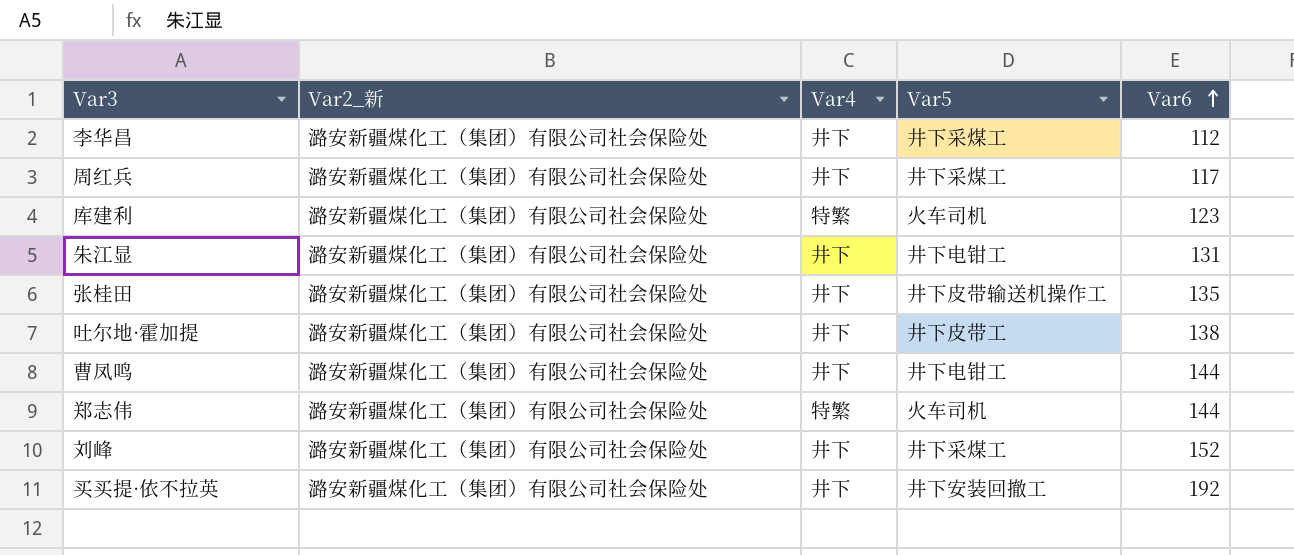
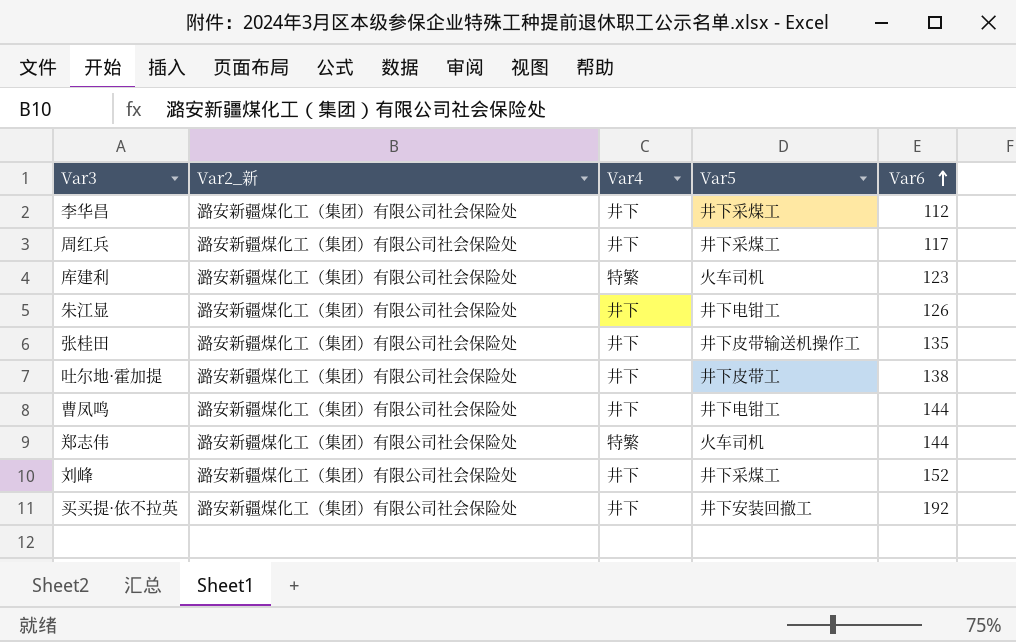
朱江显 | Var6: 131 -> 126

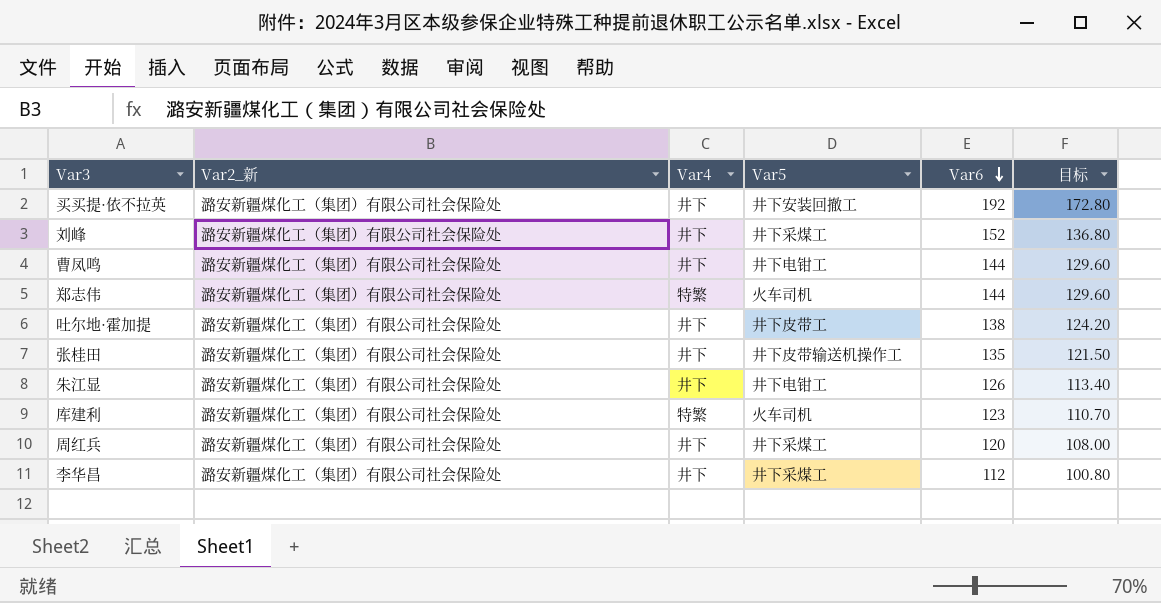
row order: Var6 ascending -> Var6 descending
column 目标 | formula: none -> [Var6] * 0.9
周红兵 | Var6: 117 -> 120

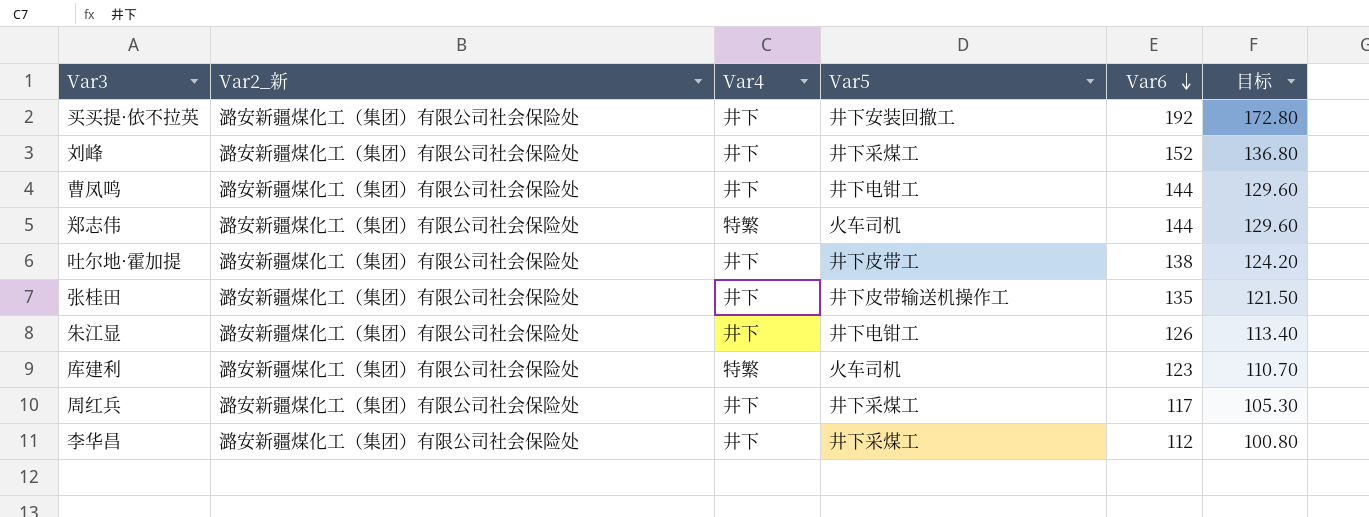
周红兵 | Var6: 120 -> 117
周红兵 | 目标: 108.00 -> 105.30

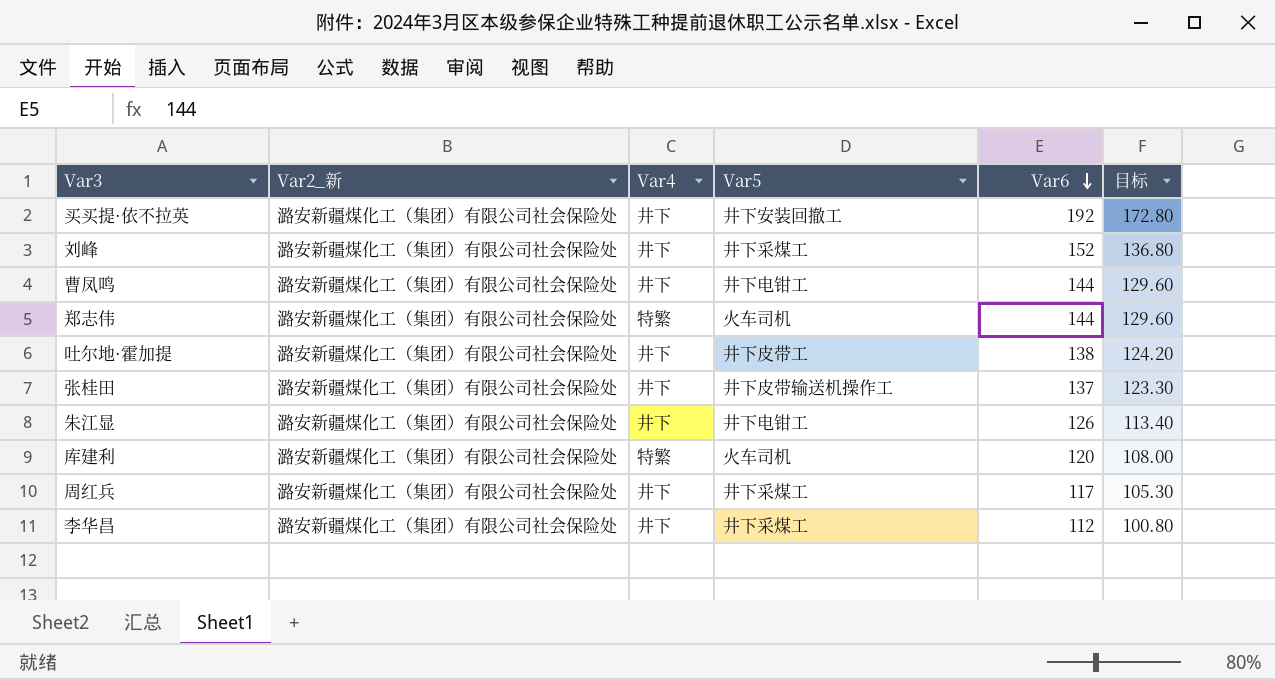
张桂田 | Var6: 135 -> 137
张桂田 | 目标: 121.50 -> 123.30
库建利 | Var6: 123 -> 120
库建利 | 目标: 110.70 -> 108.00

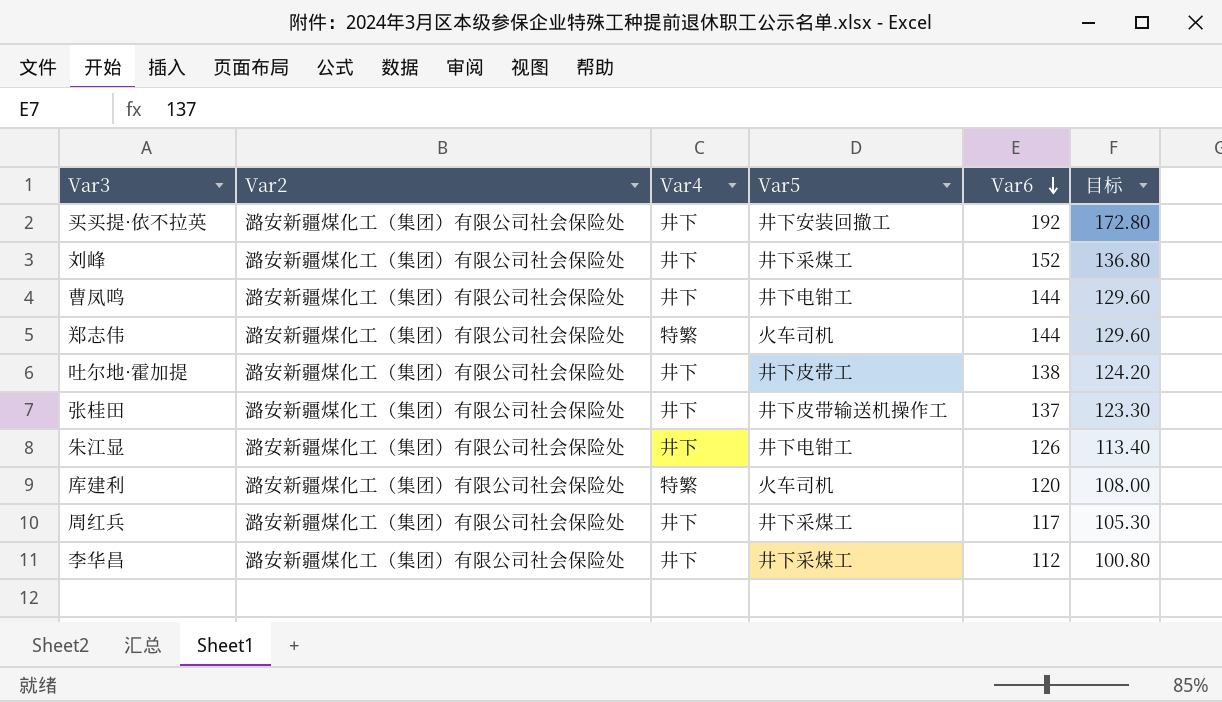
column name: Var2_新 -> Var2

